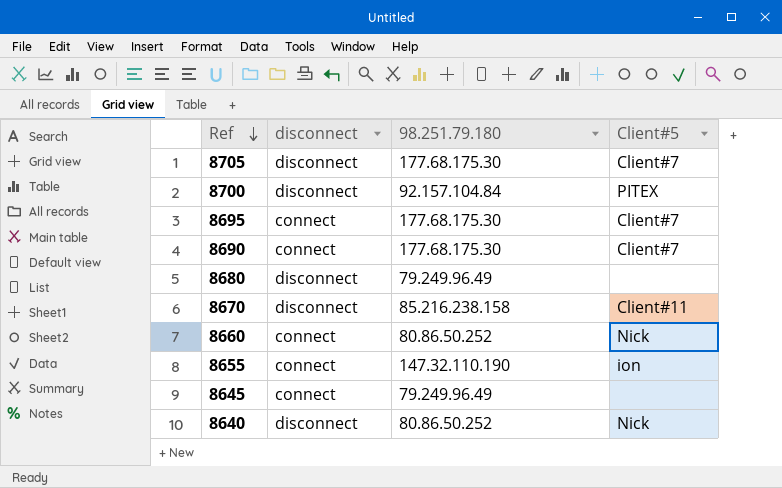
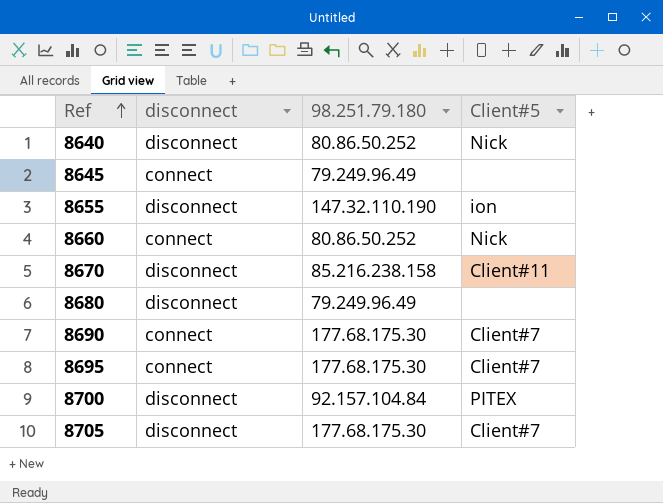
row order: Ref descending -> Ref ascending
8655 | disconnect: connect -> disconnect

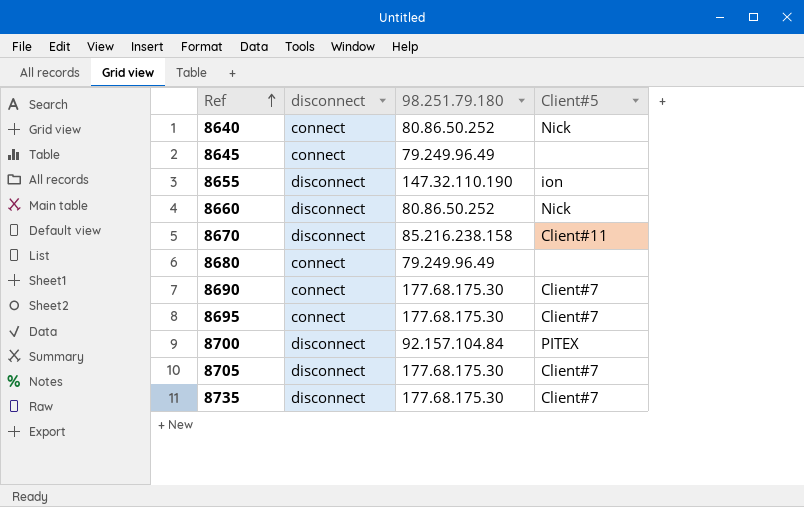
8640 | disconnect: disconnect -> connect
8660 | disconnect: connect -> disconnect
8680 | disconnect: disconnect -> connect
row 8735: none -> disconnect | 177.68.175.30 | Client#7

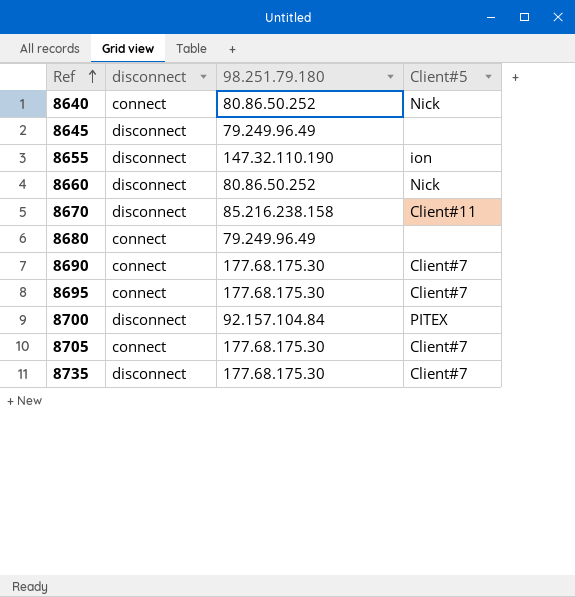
8645 | disconnect: connect -> disconnect
8705 | disconnect: disconnect -> connect

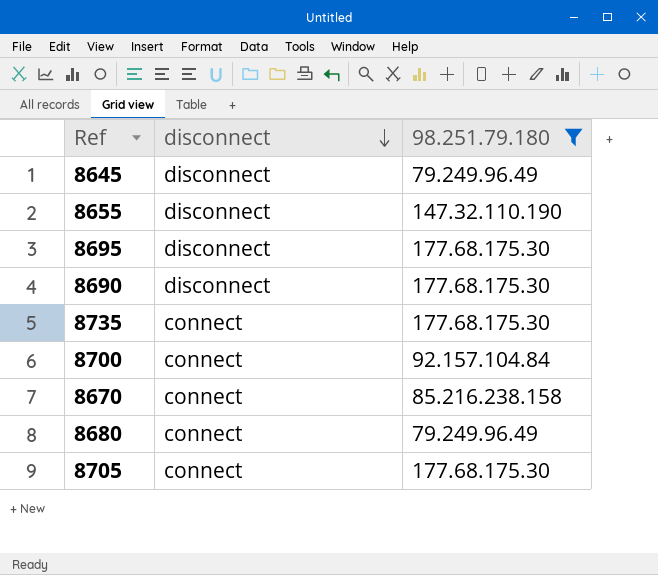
filter: none -> 98.251.79.180 != 80.86.50.252
row order: Ref ascending -> disconnect descending
column Client#5 | position: 4 -> none
8695 | disconnect: connect -> disconnect
8690 | disconnect: connect -> disconnect
8735 | disconnect: disconnect -> connect
8700 | disconnect: disconnect -> connect
8670 | disconnect: disconnect -> connect

